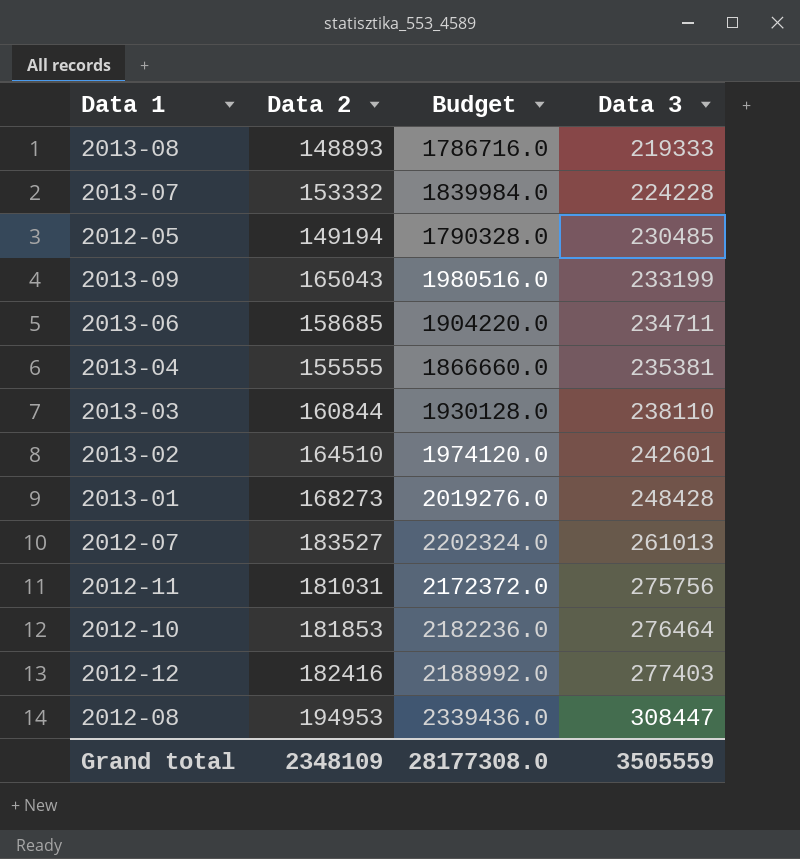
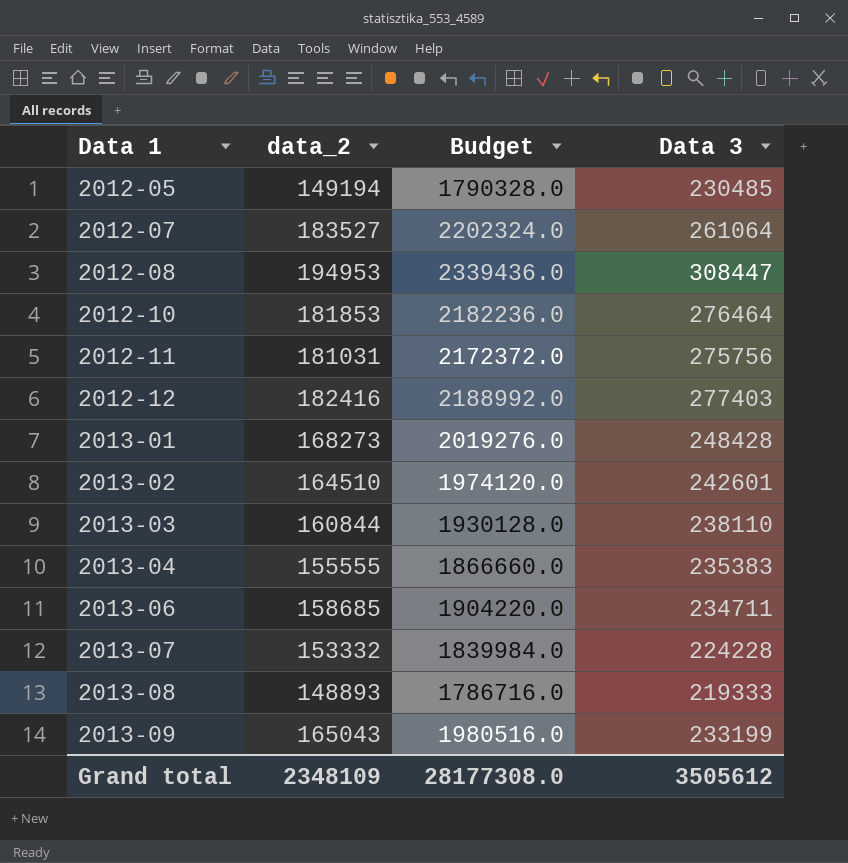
row order: Data 3 ascending -> Data 1 ascending
column name: Data 2 -> data_2
2012-07 | Data 3: 261013 -> 261064
2013-04 | Data 3: 235381 -> 235383
Grand total | Data 3: 3505559 -> 3505612

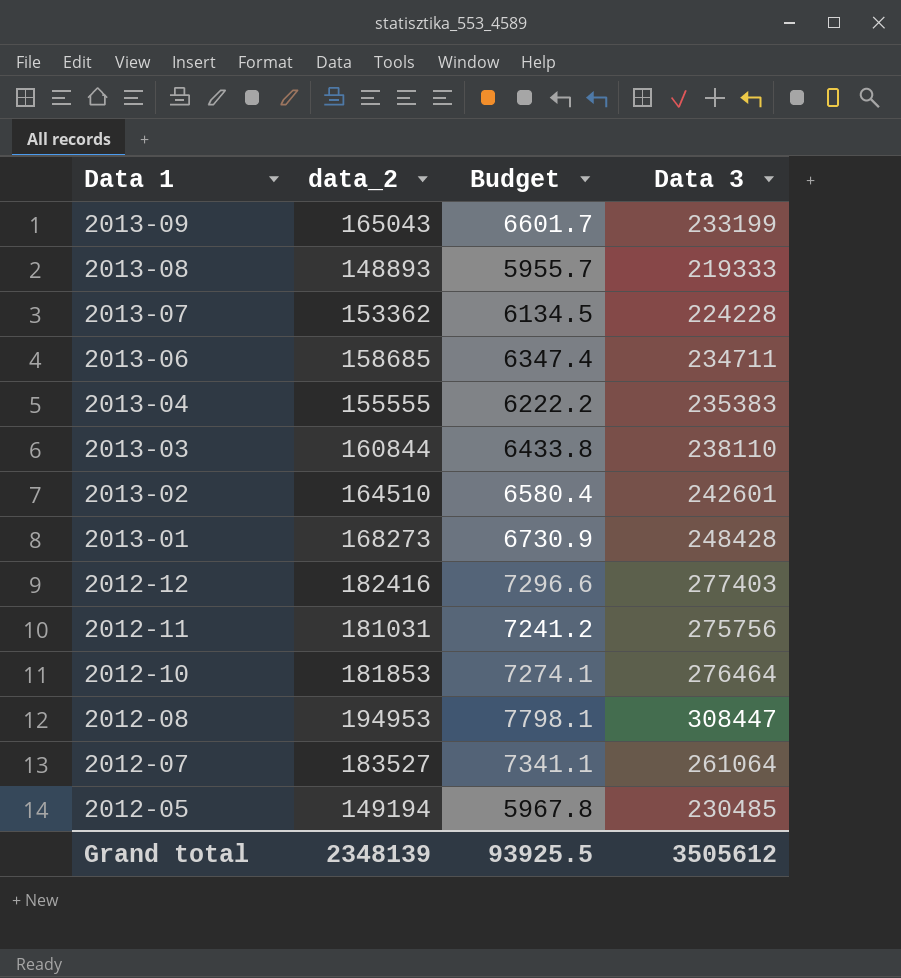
row order: Data 1 ascending -> Data 1 descending
column Budget | formula: [data_2] * 12 -> [data_2] * 0.04
2013-07 | data_2: 153332 -> 153362
Grand total | data_2: 2348109 -> 2348139
Grand total | Budget: 28177308.0 -> 93925.5

